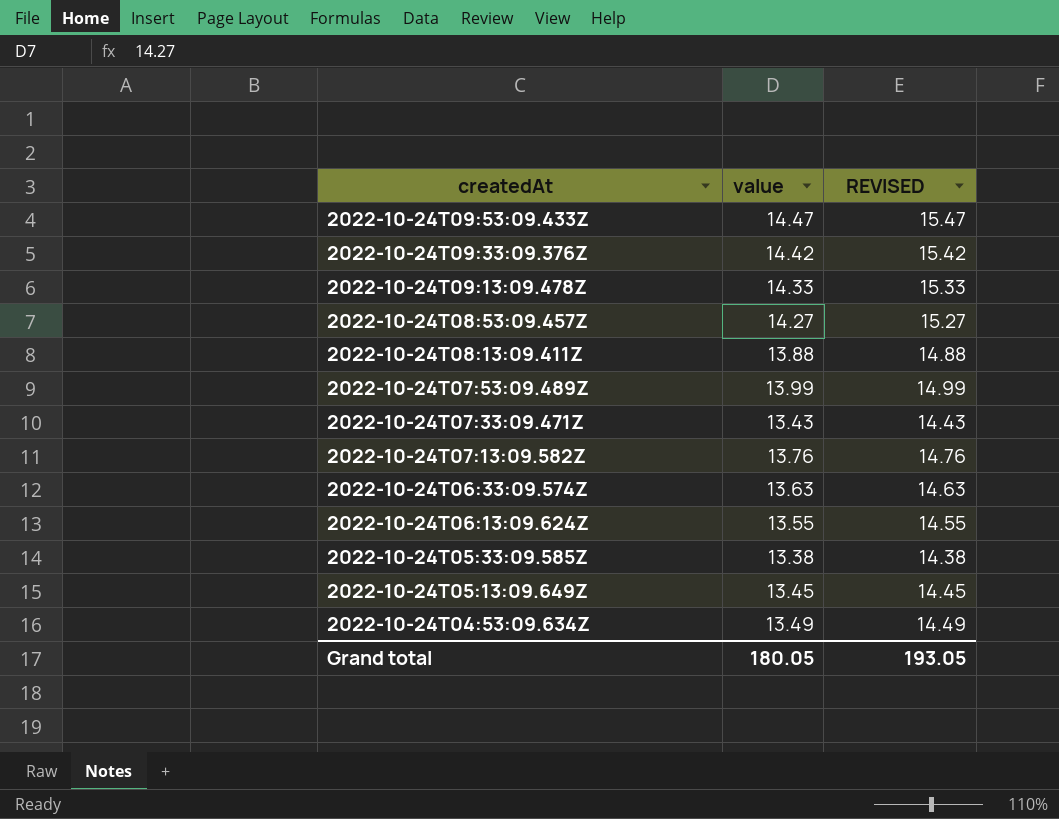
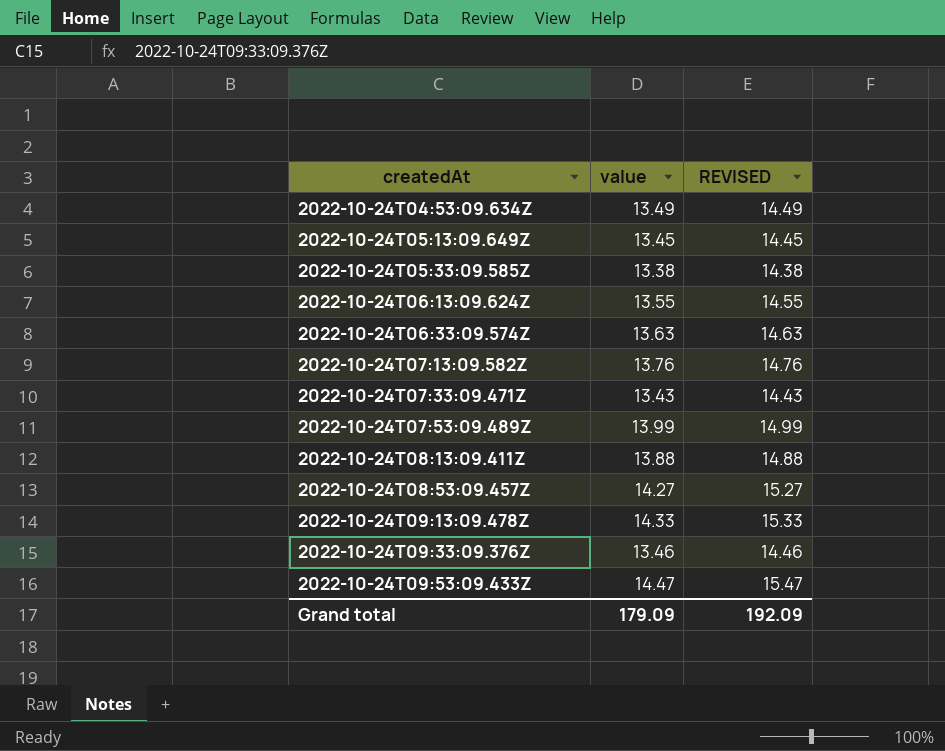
row order: createdAt descending -> createdAt ascending
2022-10-24T09:33:09.376Z | value: 14.42 -> 13.46
2022-10-24T09:33:09.376Z | REVISED: 15.42 -> 14.46
Grand total | value: 180.05 -> 179.09
Grand total | REVISED: 193.05 -> 192.09

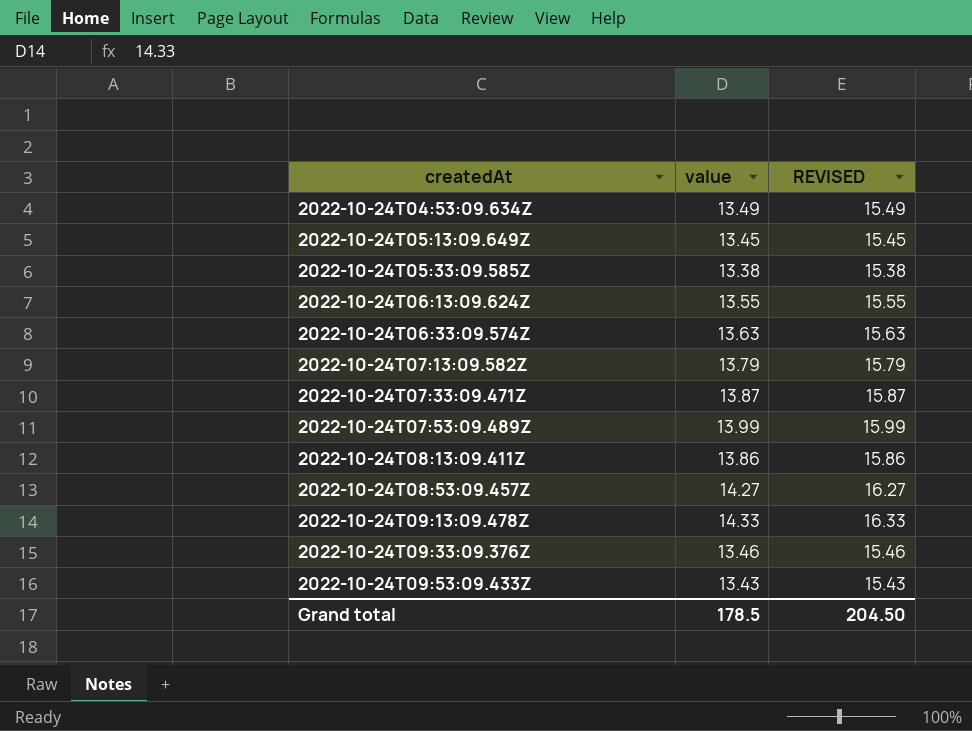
column REVISED | formula: [value] + 1 -> [value] + 2
2022-10-24T07:13:09.582Z | value: 13.76 -> 13.79
2022-10-24T07:33:09.471Z | value: 13.43 -> 13.87
2022-10-24T08:13:09.411Z | value: 13.88 -> 13.86
2022-10-24T09:53:09.433Z | value: 14.47 -> 13.43
Grand total | value: 179.09 -> 178.5
Grand total | REVISED: 192.09 -> 204.50

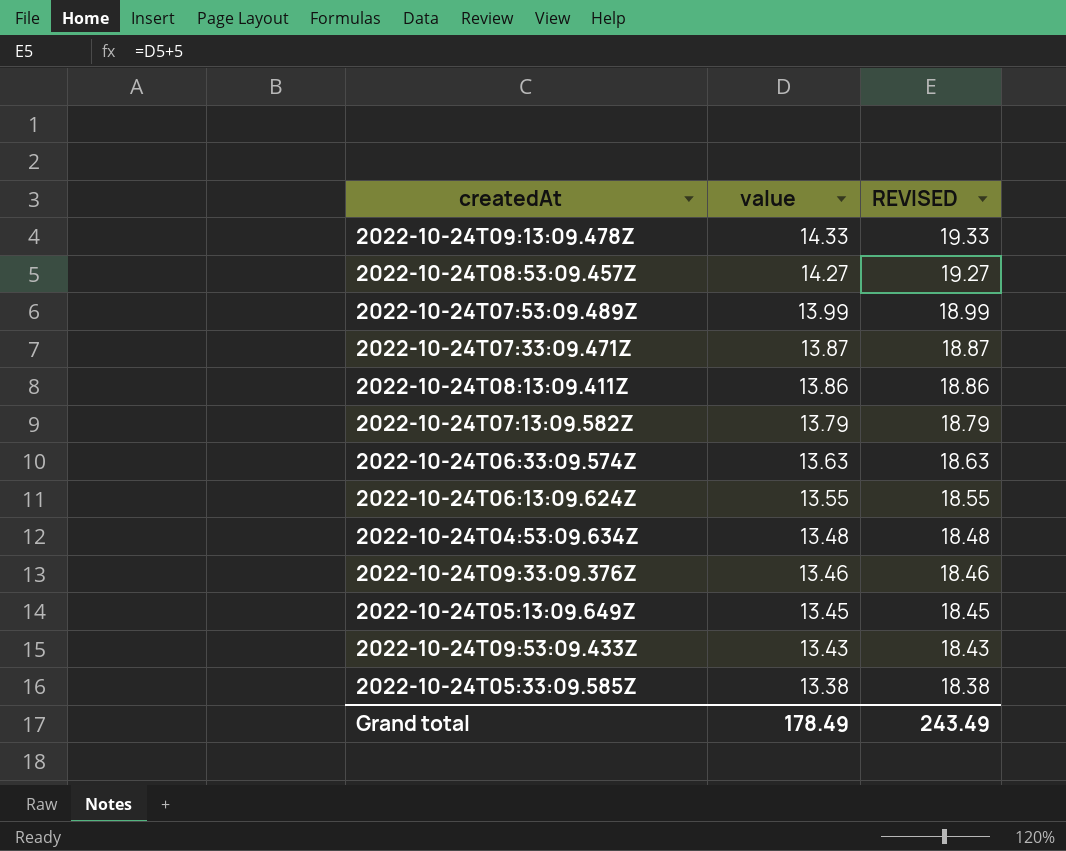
row order: createdAt ascending -> value descending
column REVISED | formula: [value] + 2 -> [value] + 5
2022-10-24T04:53:09.634Z | value: 13.49 -> 13.48
Grand total | value: 178.5 -> 178.49
Grand total | REVISED: 204.50 -> 243.49

